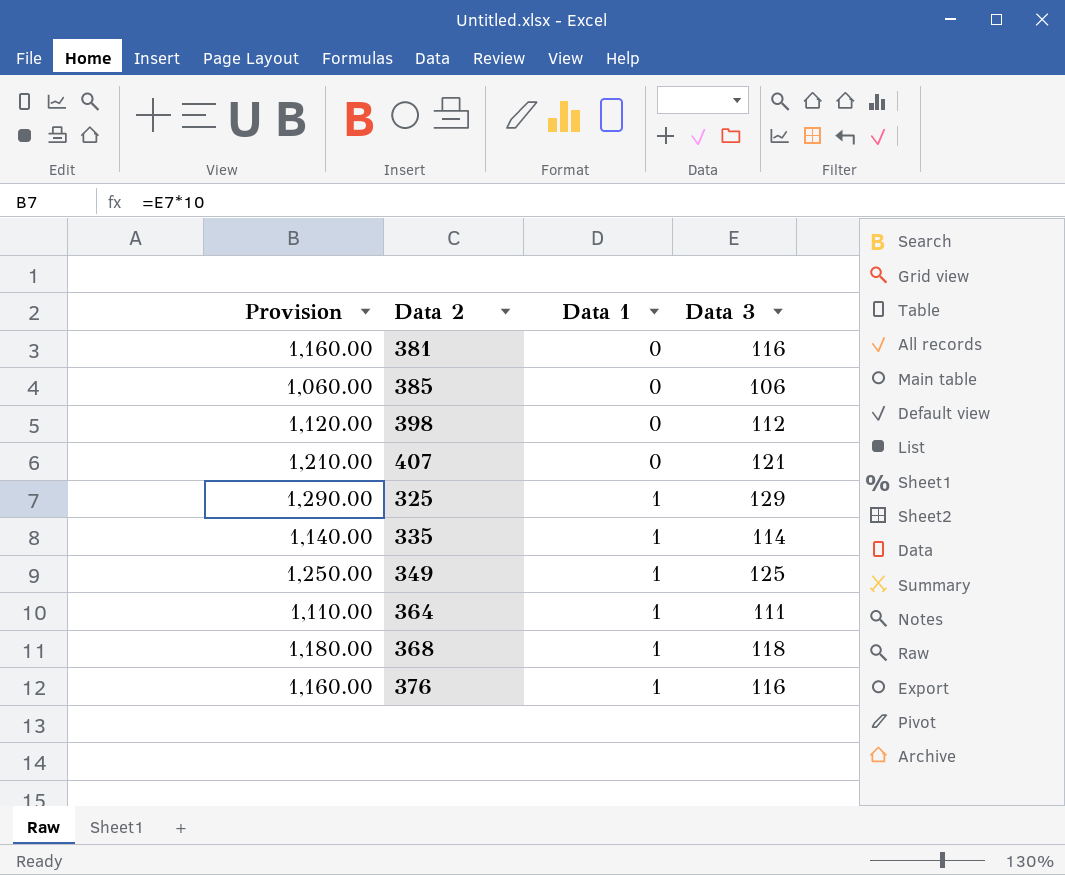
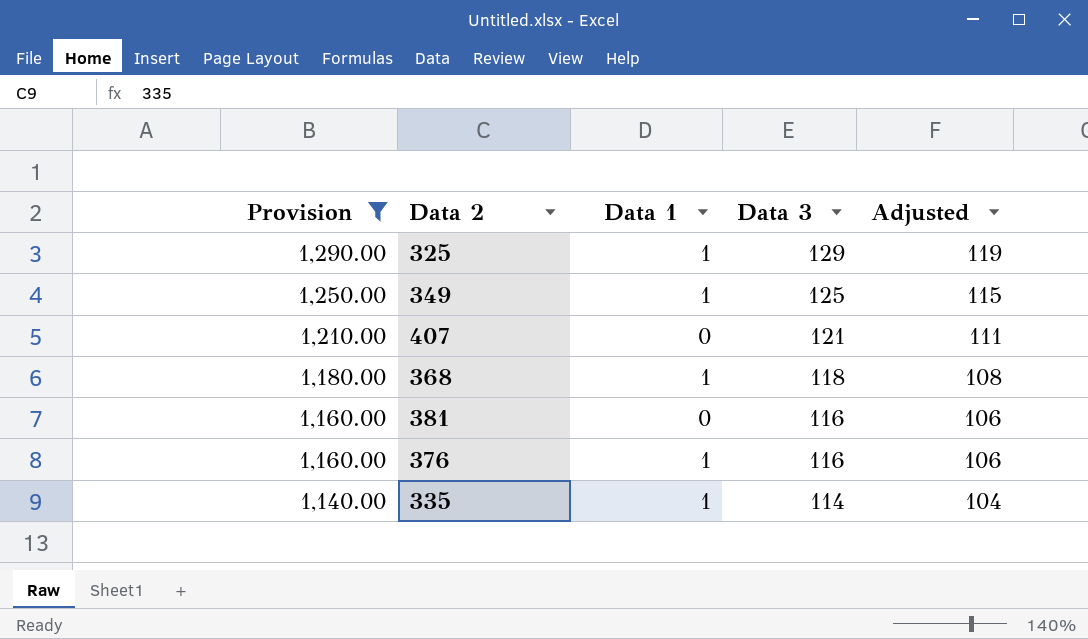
filter: none -> Provision >= 1,140.00
row order: Data 1 ascending -> Provision descending
column Adjusted | formula: none -> [Data 3] - 10

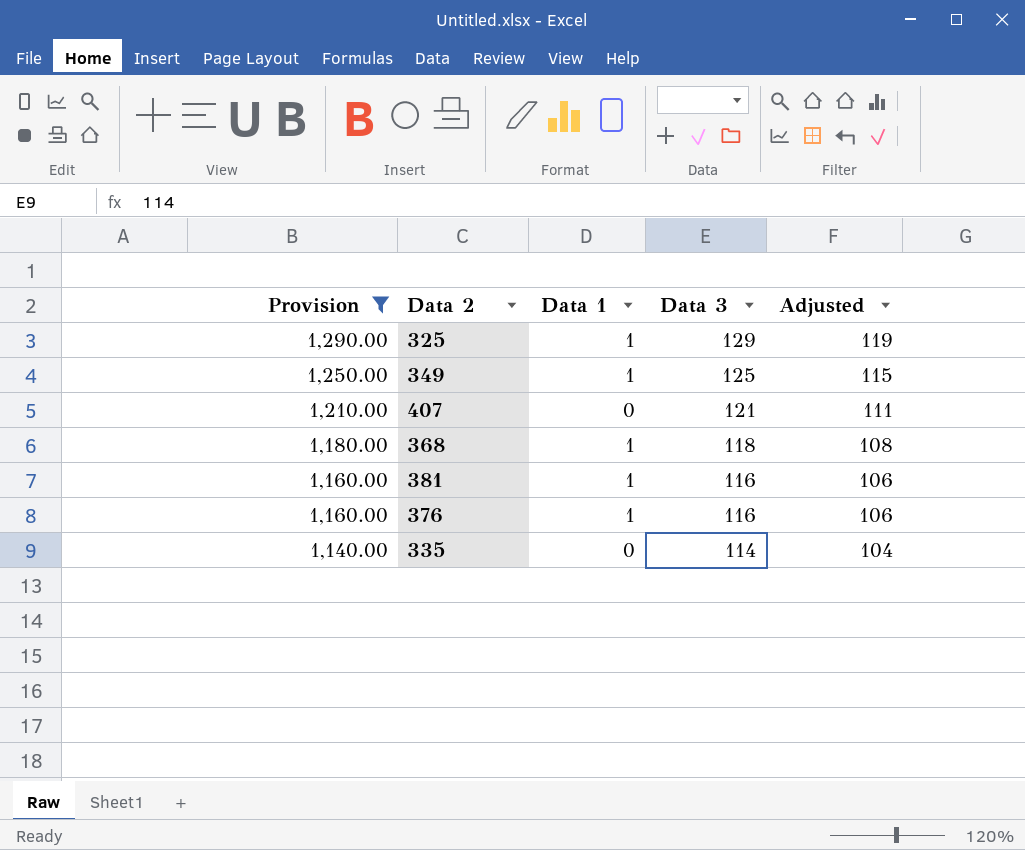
381 | Data 1: 0 -> 1
335 | Data 1: 1 -> 0

